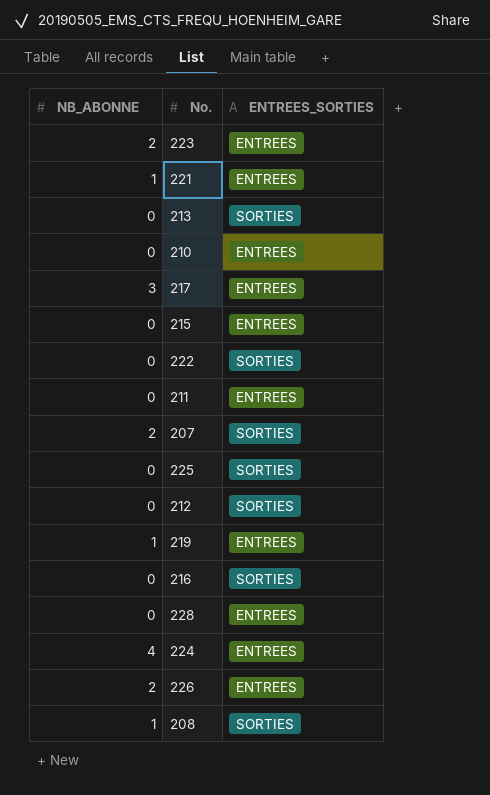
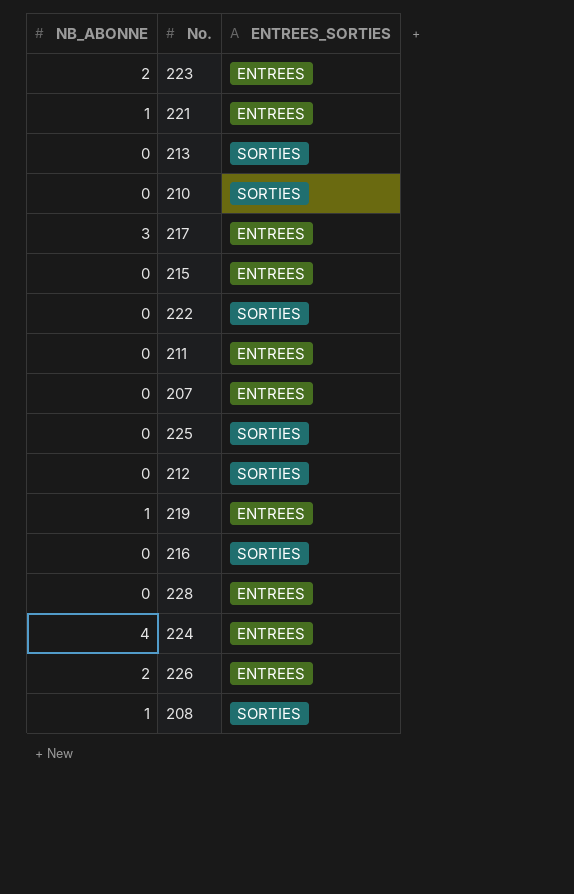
210 | ENTREES_SORTIES: ENTREES -> SORTIES
207 | NB_ABONNE: 2 -> 0
207 | ENTREES_SORTIES: SORTIES -> ENTREES

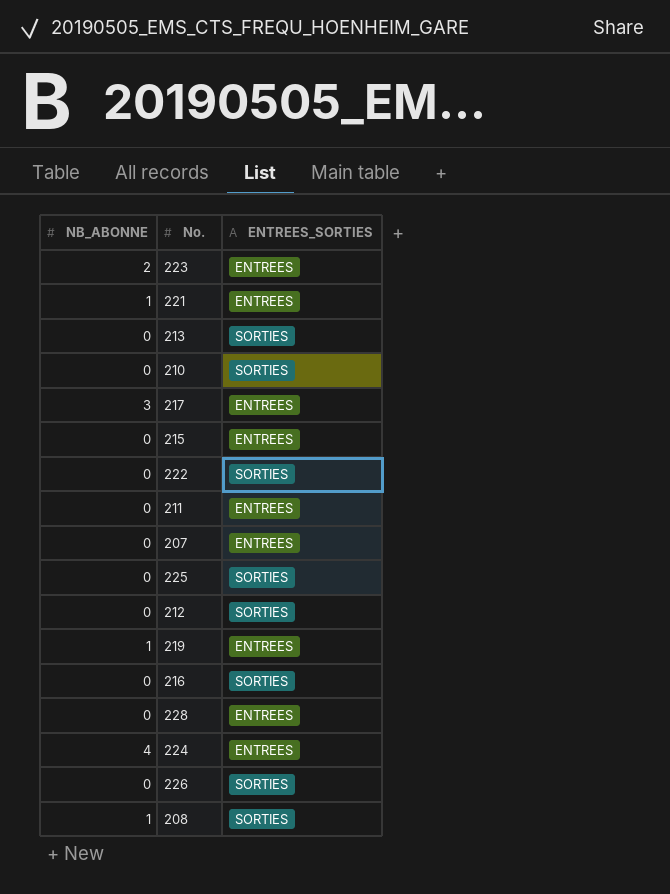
226 | NB_ABONNE: 2 -> 0
226 | ENTREES_SORTIES: ENTREES -> SORTIES

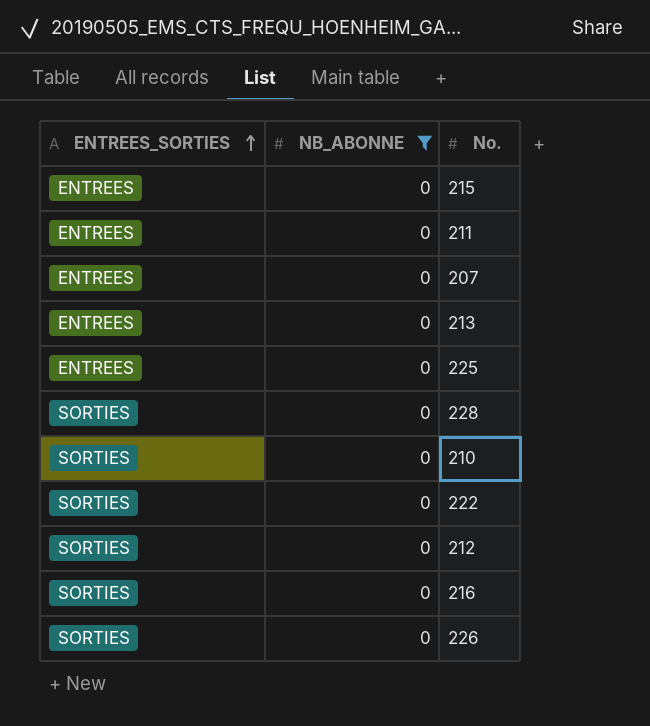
filter: none -> NB_ABONNE = 0
row order: none -> ENTREES_SORTIES ascending
column ENTREES_SORTIES | position: 3 -> 1
213 | ENTREES_SORTIES: SORTIES -> ENTREES
225 | ENTREES_SORTIES: SORTIES -> ENTREES
228 | ENTREES_SORTIES: ENTREES -> SORTIES

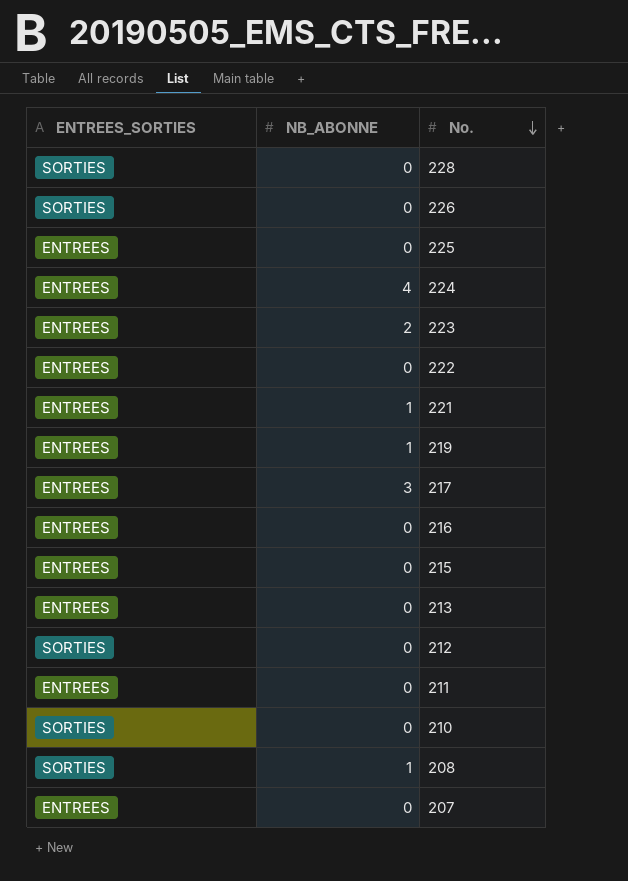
filter: NB_ABONNE = 0 -> none
row order: ENTREES_SORTIES ascending -> No. descending
222 | ENTREES_SORTIES: SORTIES -> ENTREES
216 | ENTREES_SORTIES: SORTIES -> ENTREES

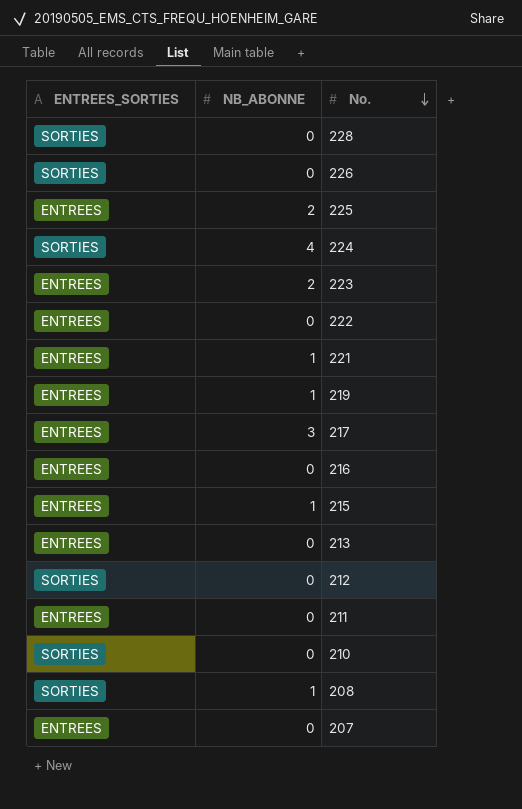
225 | NB_ABONNE: 0 -> 2
224 | ENTREES_SORTIES: ENTREES -> SORTIES
215 | NB_ABONNE: 0 -> 1

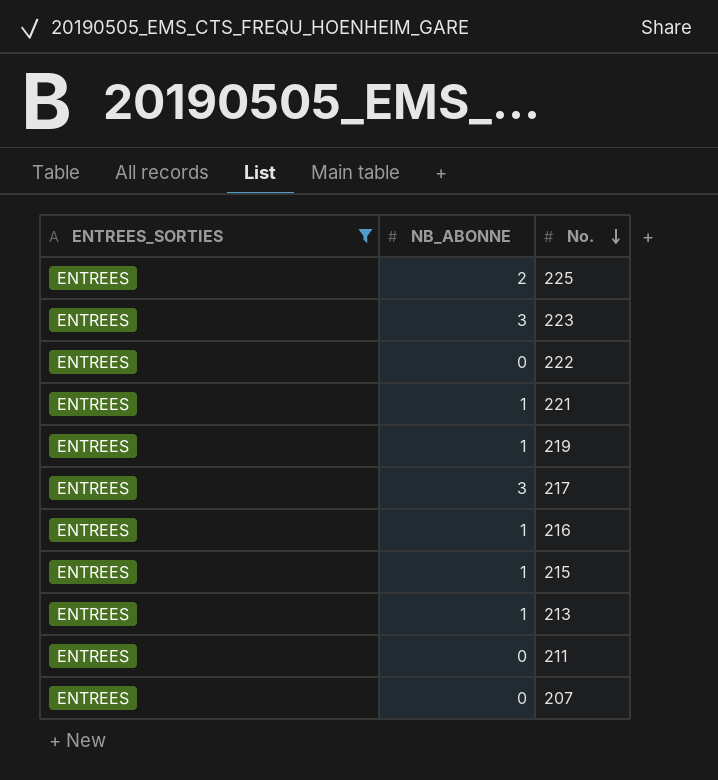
filter: none -> ENTREES_SORTIES = ENTREES
223 | NB_ABONNE: 2 -> 3
216 | NB_ABONNE: 0 -> 1
213 | NB_ABONNE: 0 -> 1

